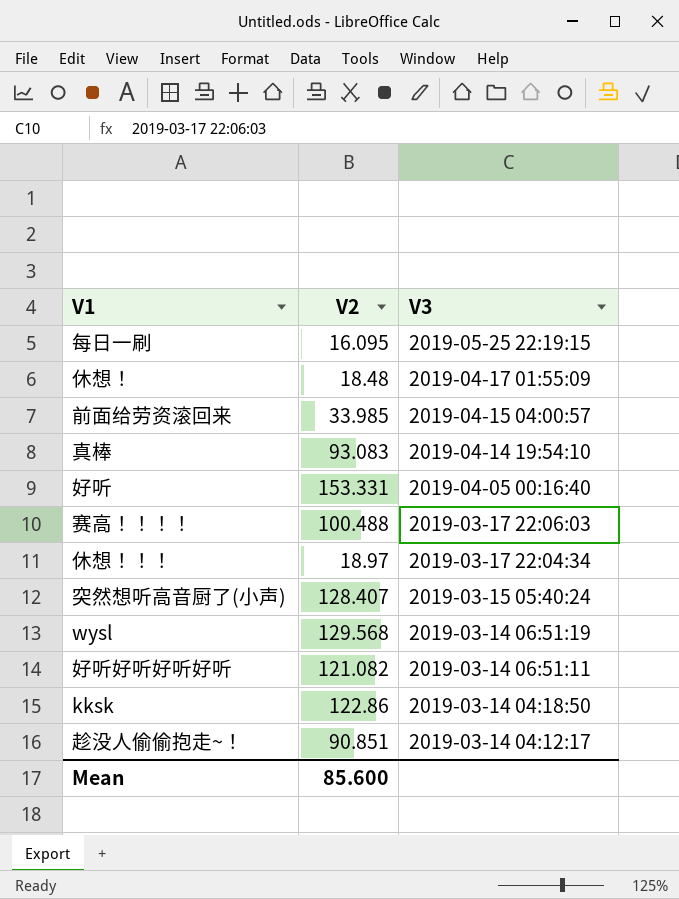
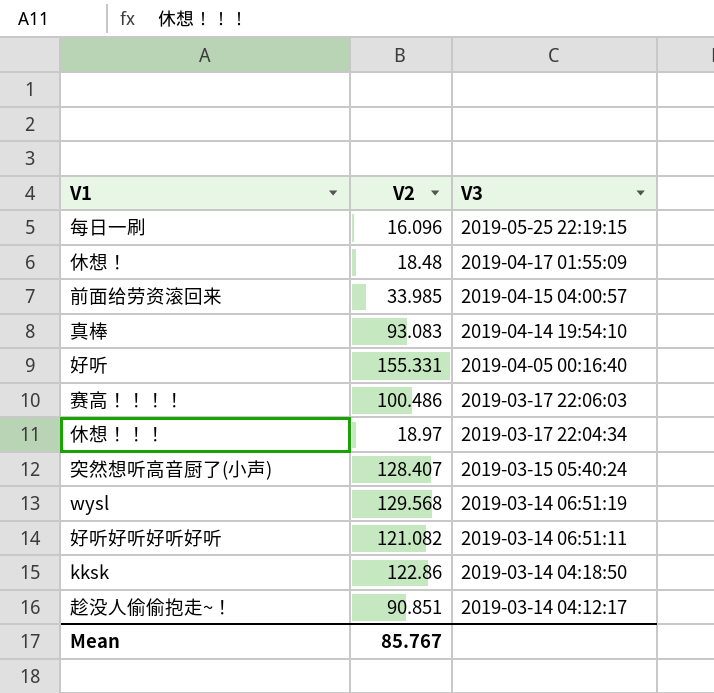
每日一刷 | V2: 16.095 -> 16.096
好听 | V2: 153.331 -> 155.331
赛高！！！！ | V2: 100.488 -> 100.486
Mean | V2: 85.600 -> 85.767

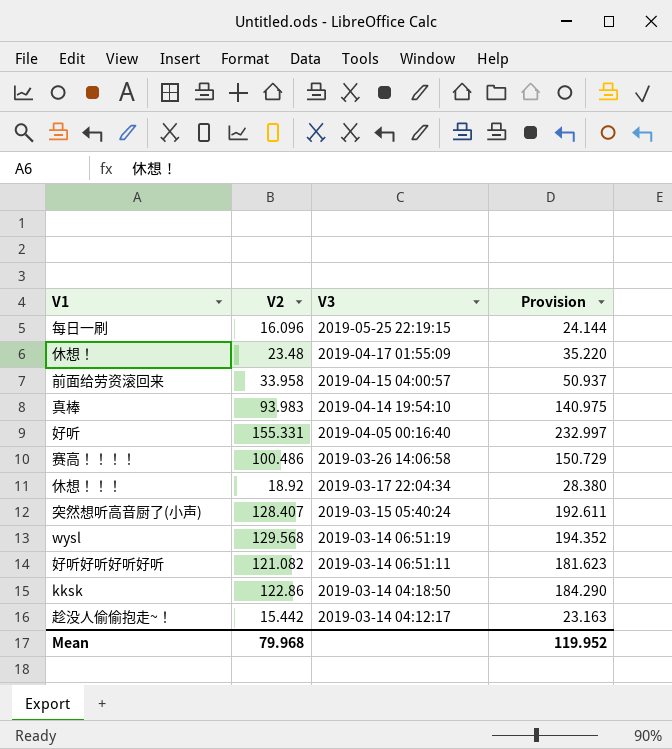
column Provision | formula: none -> [V2] * 1.5
休想！ | V2: 18.48 -> 23.48
前面给劳资滚回来 | V2: 33.985 -> 33.958
真棒 | V2: 93.083 -> 93.983
赛高！！！！ | V3: 2019-03-17 22:06:03 -> 2019-03-26 14:06:58
休想！！！ | V2: 18.97 -> 18.92
趁没人偷偷抱走~！ | V2: 90.851 -> 15.442
Mean | V2: 85.767 -> 79.968

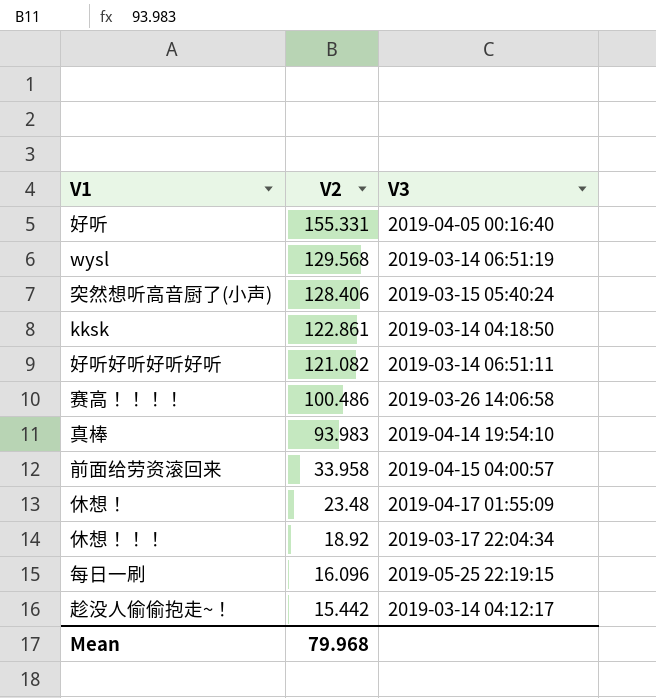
row order: V3 descending -> V2 descending
column Provision | formula: [V2] * 1.5 -> none
突然想听高音厨了(小声) | V2: 128.407 -> 128.406
kksk | V2: 122.86 -> 122.861

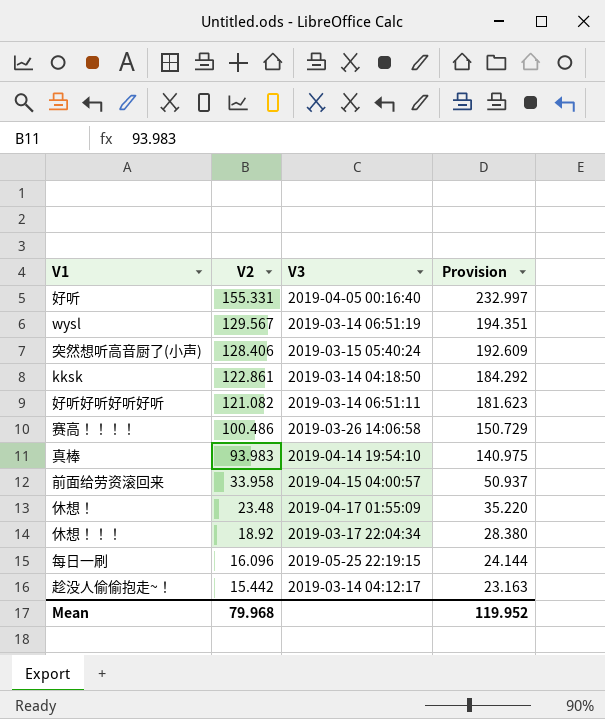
column Provision | formula: none -> [V2] * 1.5
wysl | V2: 129.568 -> 129.567

